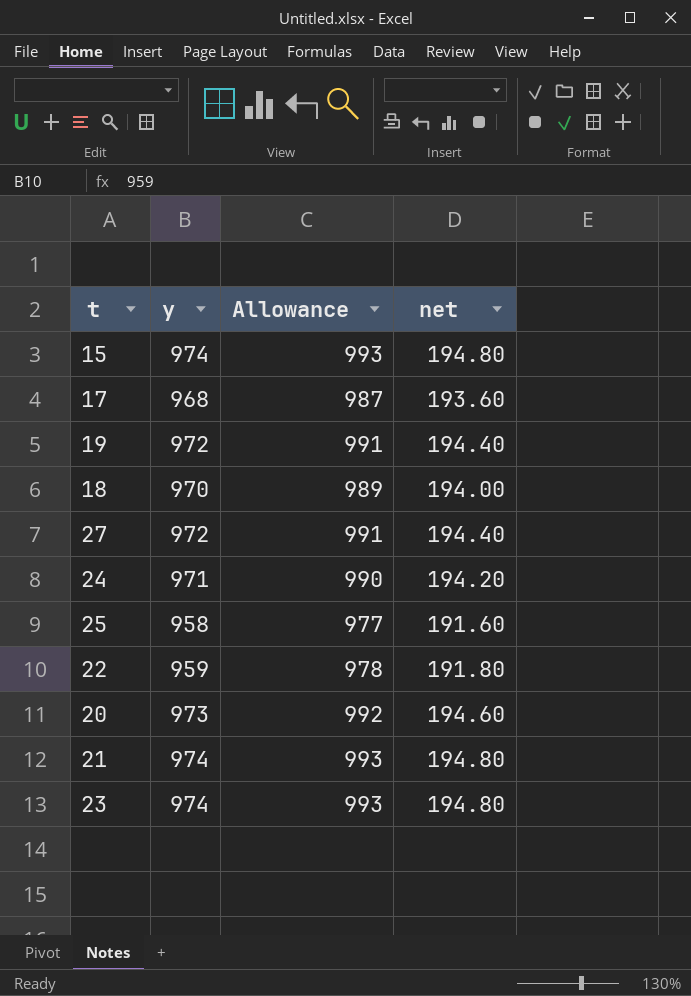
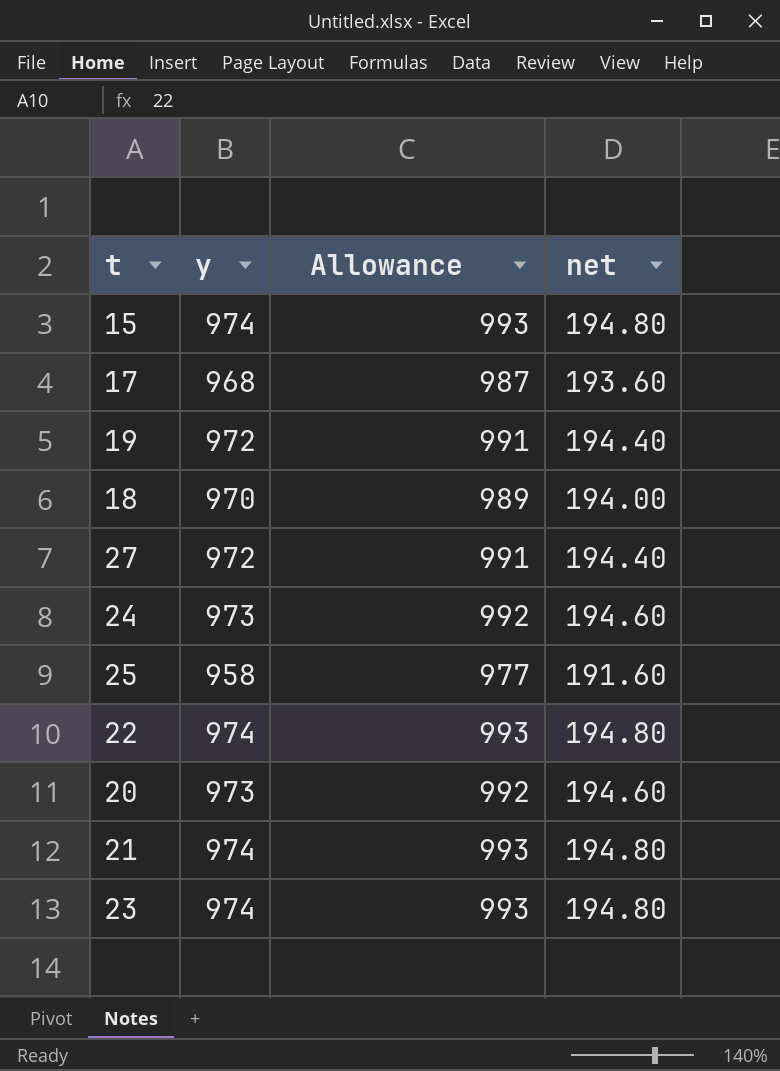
24 | y: 971 -> 973
24 | Allowance: 990 -> 992
24 | net: 194.20 -> 194.60
22 | y: 959 -> 974
22 | Allowance: 978 -> 993
22 | net: 191.80 -> 194.80

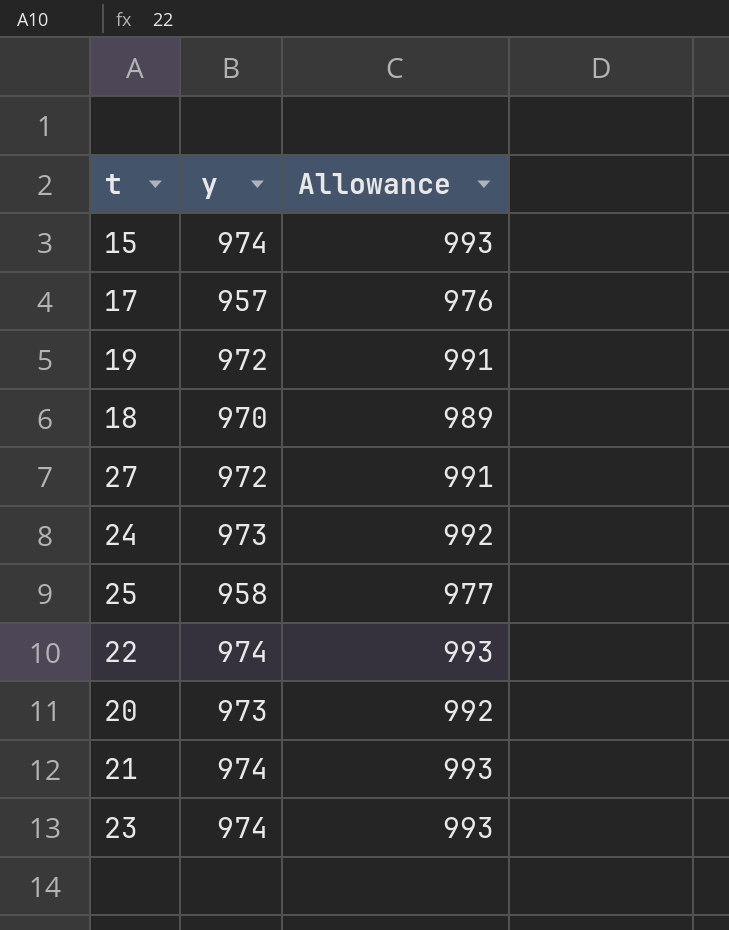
column net | formula: [y] * 0.2 -> none
17 | y: 968 -> 957
17 | Allowance: 987 -> 976

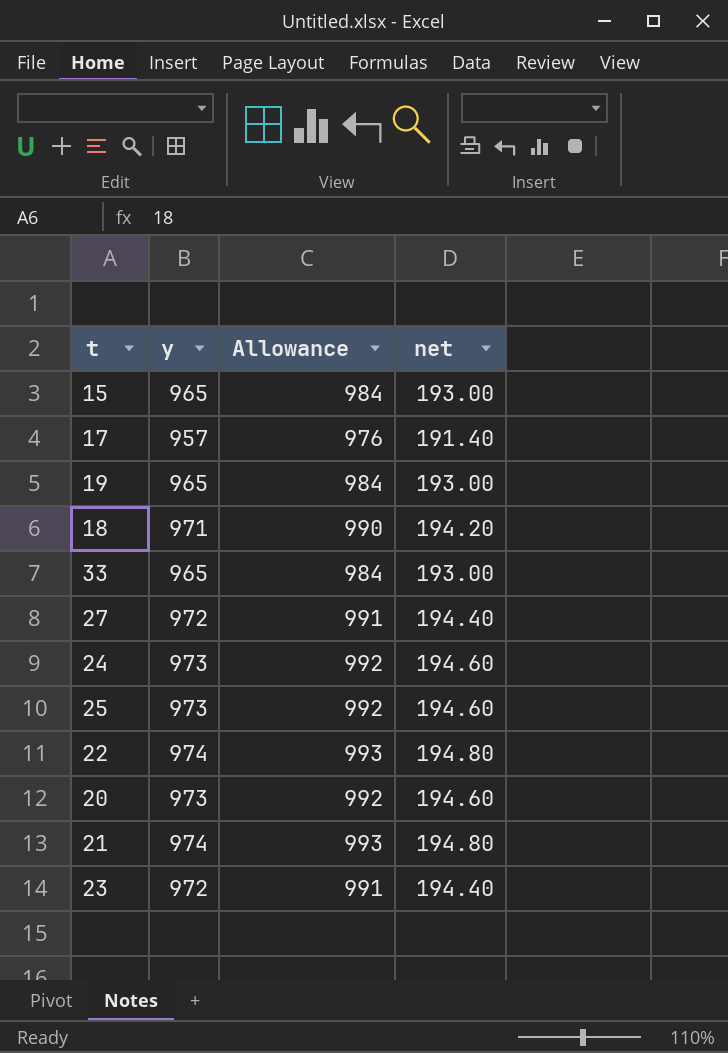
column net | formula: none -> [y] * 0.2
15 | y: 974 -> 965
15 | Allowance: 993 -> 984
19 | y: 972 -> 965
19 | Allowance: 991 -> 984
18 | y: 970 -> 971
18 | Allowance: 989 -> 990
row 33: none -> 965 | 984 | 193.00
25 | y: 958 -> 973
25 | Allowance: 977 -> 992
23 | y: 974 -> 972
23 | Allowance: 993 -> 991

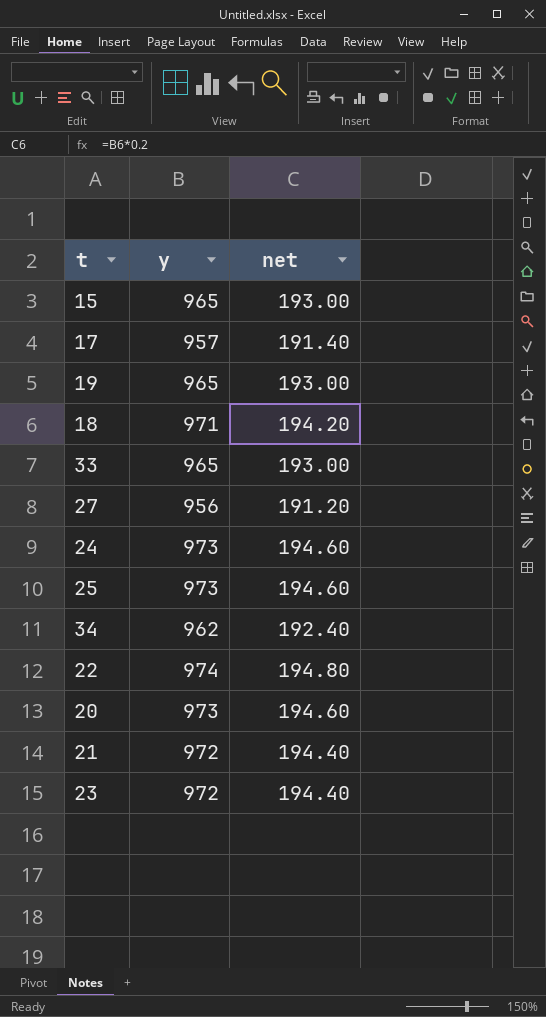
column Allowance | formula: [y] * 1.02 -> none
27 | y: 972 -> 956
27 | net: 194.40 -> 191.20
row 34: none -> 962 | 192.40
21 | y: 974 -> 972
21 | net: 194.80 -> 194.40

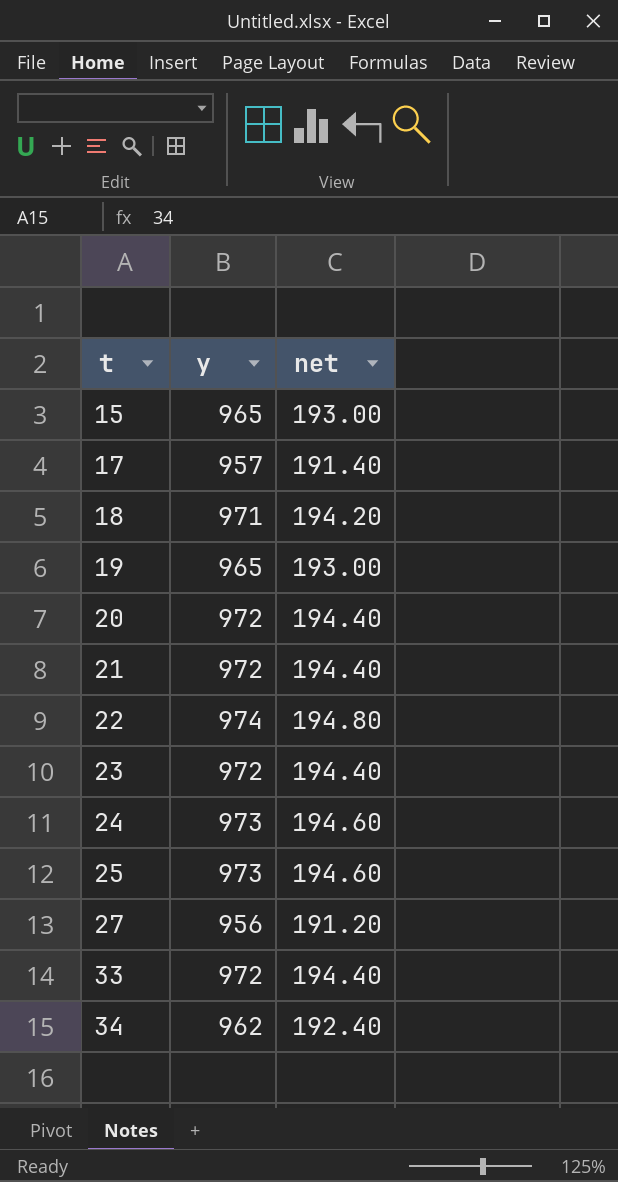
row order: none -> t ascending
20 | y: 973 -> 972
20 | net: 194.60 -> 194.40
33 | y: 965 -> 972
33 | net: 193.00 -> 194.40

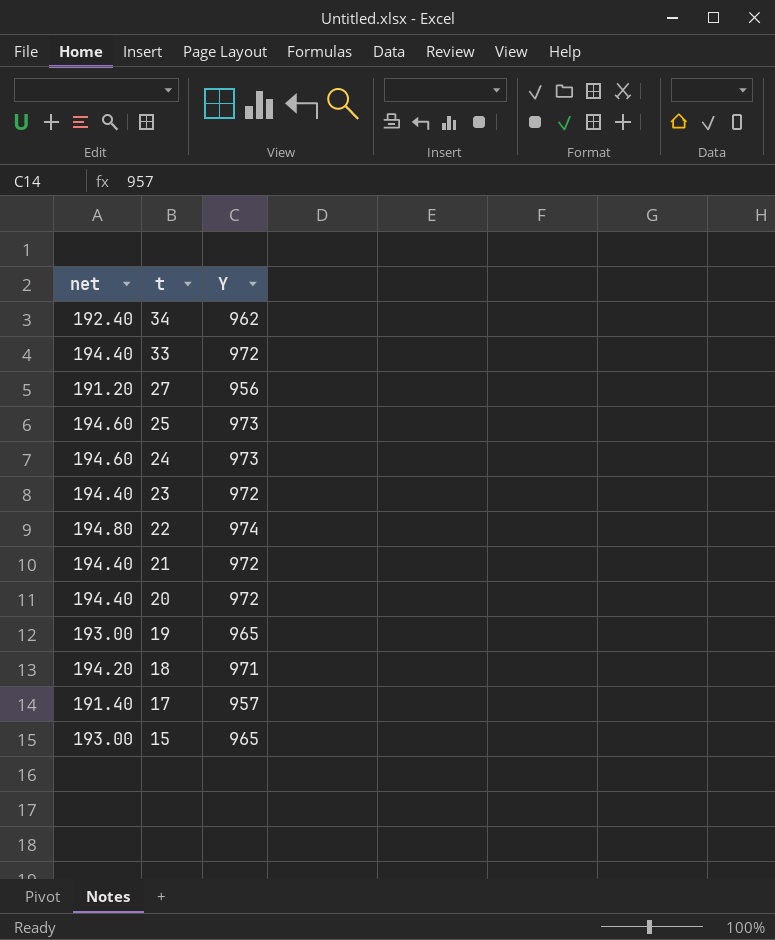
row order: t ascending -> t descending
column net | position: 3 -> 1
column name: y -> Y

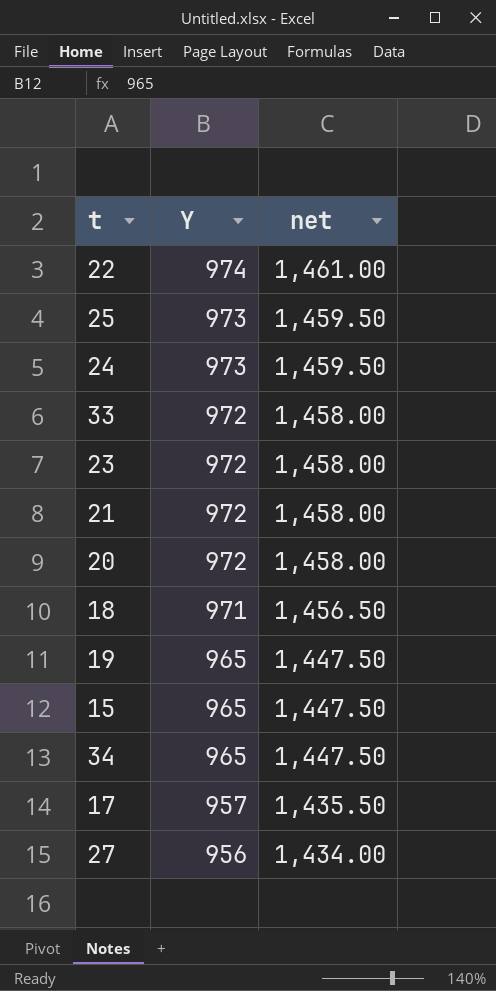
row order: t descending -> Y descending
column net | formula: [Y] * 0.2 -> [Y] * 1.5
column net | position: 1 -> 3
34 | Y: 962 -> 965

